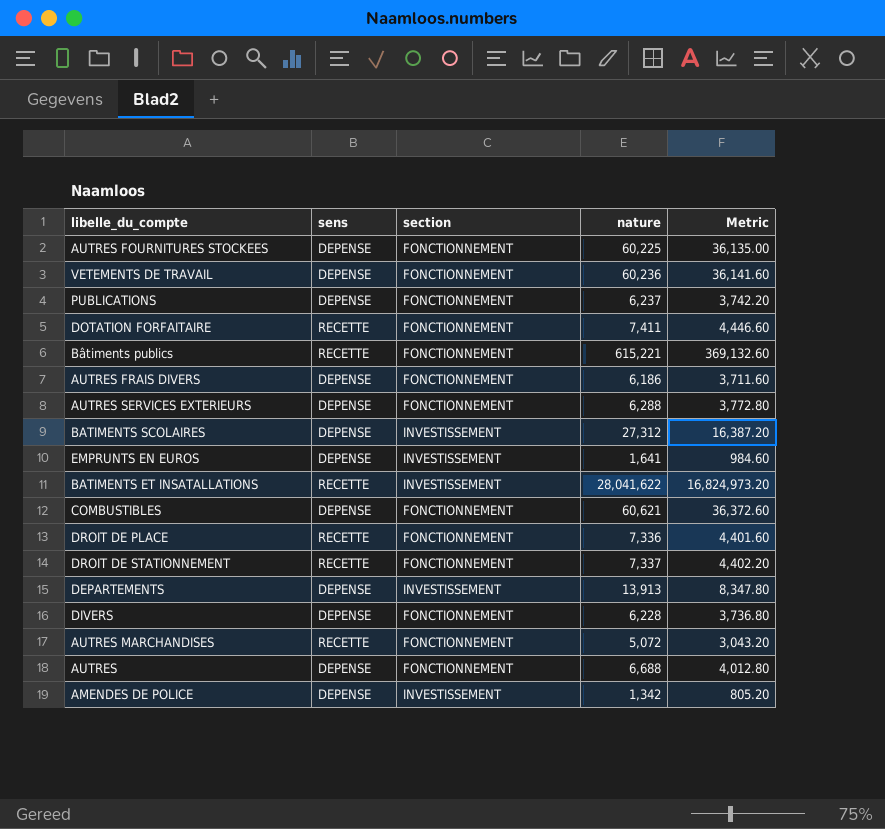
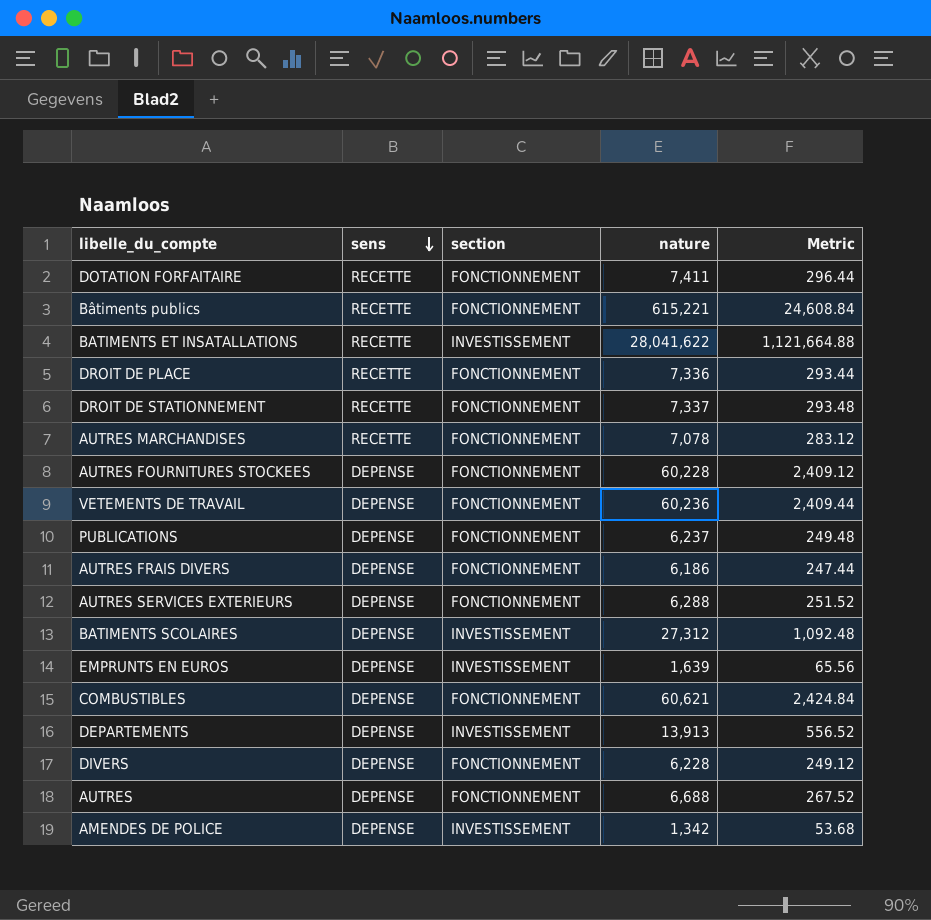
row order: none -> sens descending
column Metric | formula: [nature] * 0.6 -> [nature] * 0.04
AUTRES MARCHANDISES | nature: 5,072 -> 7,078
AUTRES FOURNITURES STOCKEES | nature: 60,225 -> 60,228
EMPRUNTS EN EUROS | nature: 1,641 -> 1,639

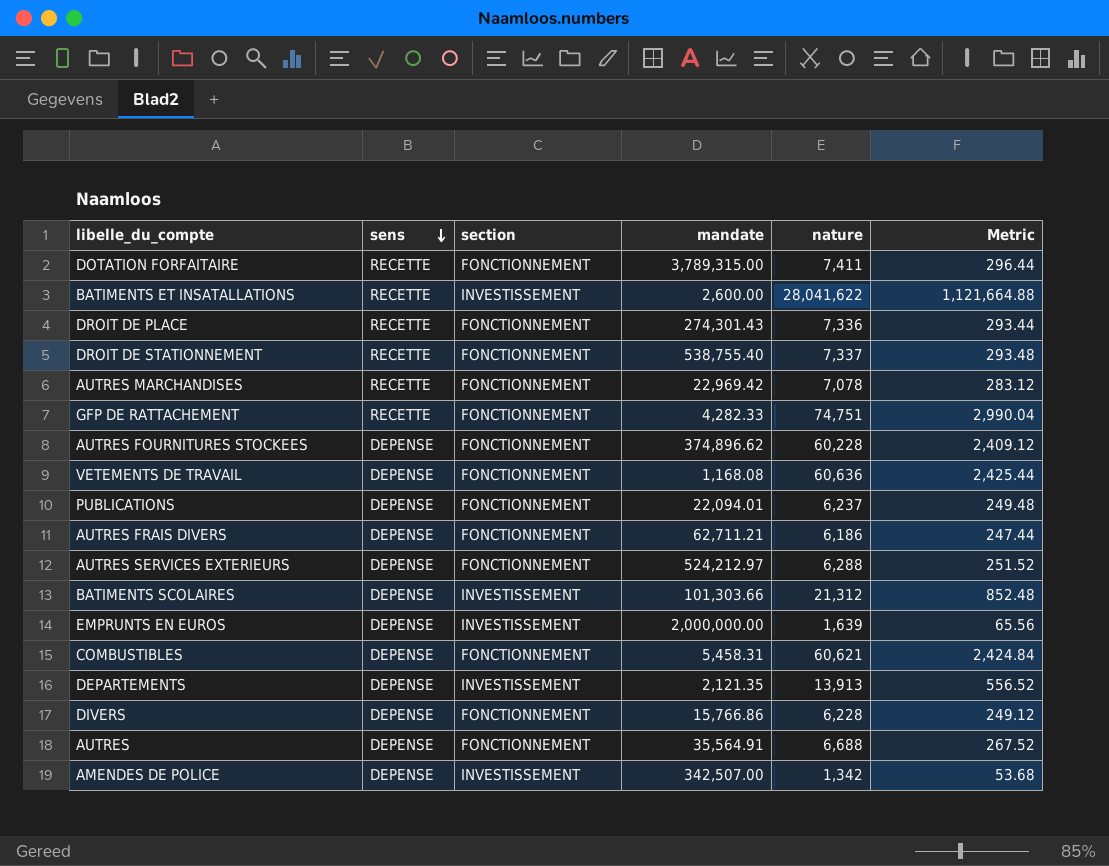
column mandate | position: none -> 4
row Bâtiments publics: RECETTE | FONCTIONNEMENT | 615,221 | 24,608.84 -> none
row GFP DE RATTACHEMENT: none -> RECETTE | FONCTIONNEMENT | 4,282.33 | 74,751 | 2,990.04
VETEMENTS DE TRAVAIL | nature: 60,236 -> 60,636
VETEMENTS DE TRAVAIL | Metric: 2,409.44 -> 2,425.44
BATIMENTS SCOLAIRES | nature: 27,312 -> 21,312
BATIMENTS SCOLAIRES | Metric: 1,092.48 -> 852.48

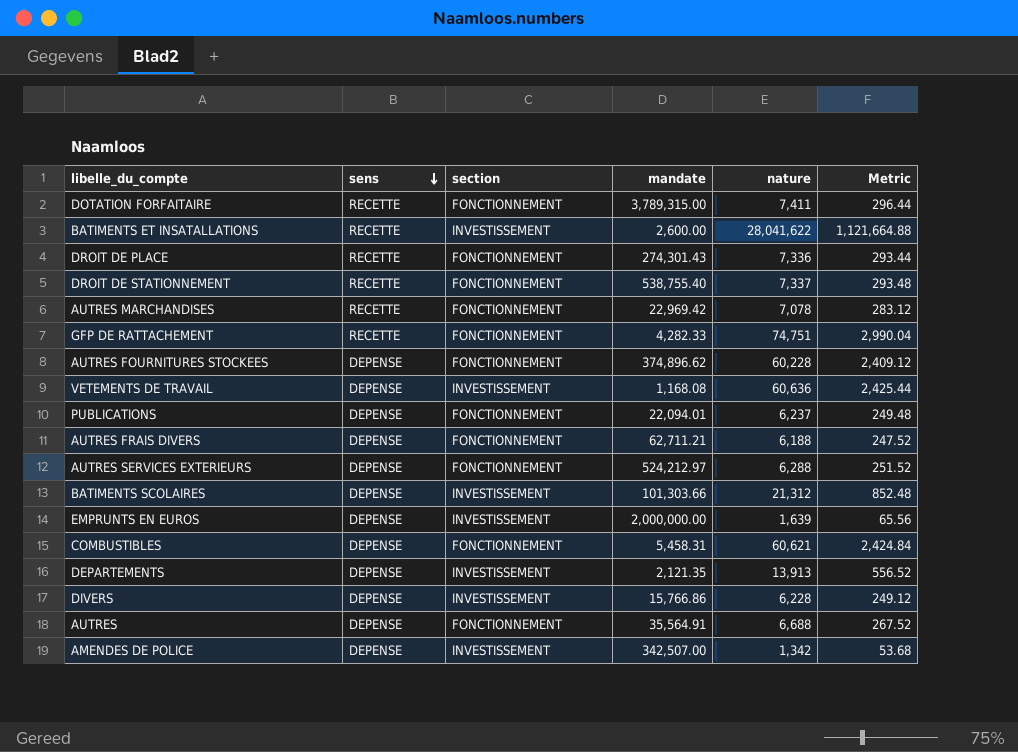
VETEMENTS DE TRAVAIL | section: FONCTIONNEMENT -> INVESTISSEMENT
AUTRES FRAIS DIVERS | nature: 6,186 -> 6,188
AUTRES FRAIS DIVERS | Metric: 247.44 -> 247.52
DIVERS | section: FONCTIONNEMENT -> INVESTISSEMENT

